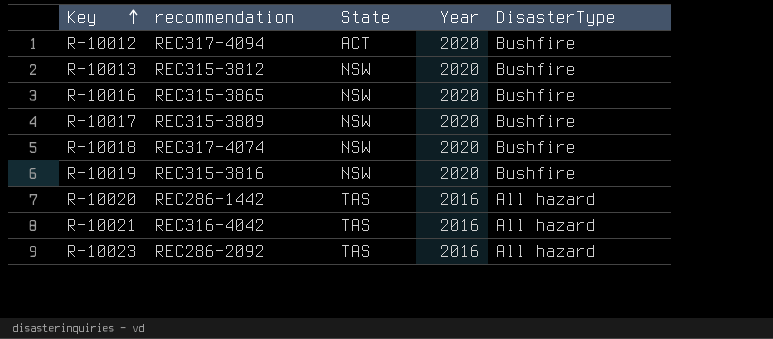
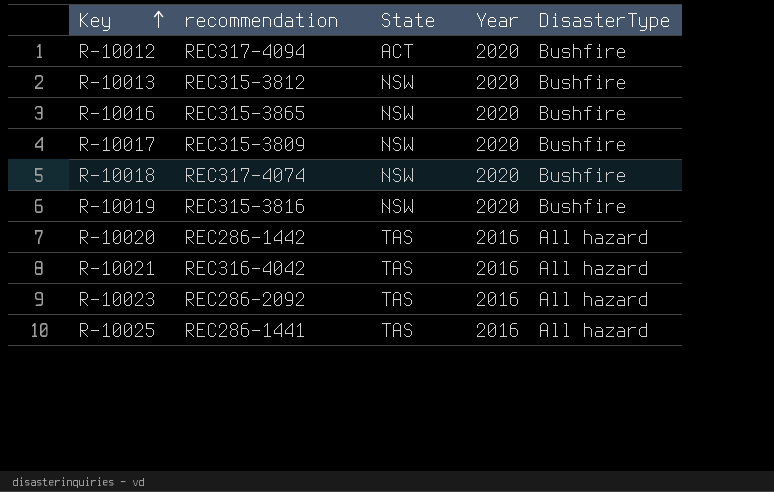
row R-10025: none -> REC286-1441 | TAS | 2016 | All hazard

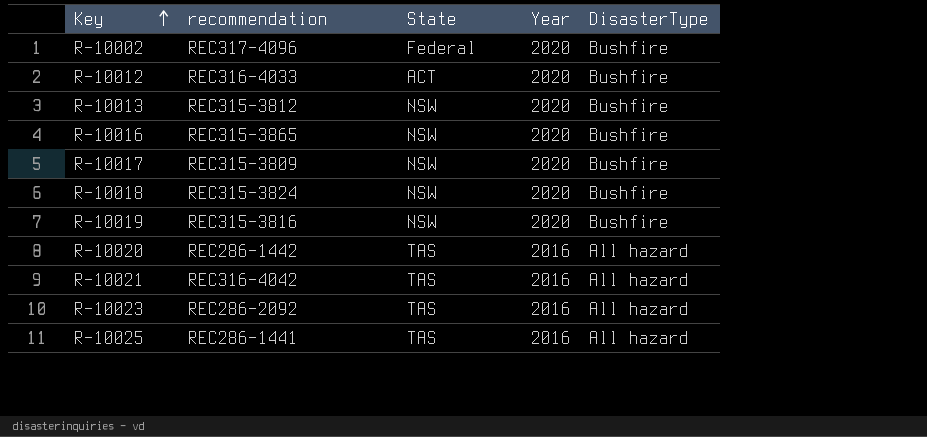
row R-10002: none -> REC317-4096 | Federal | 2020 | Bushfire
R-10012 | recommendation: REC317-4094 -> REC316-4033
R-10018 | recommendation: REC317-4074 -> REC315-3824

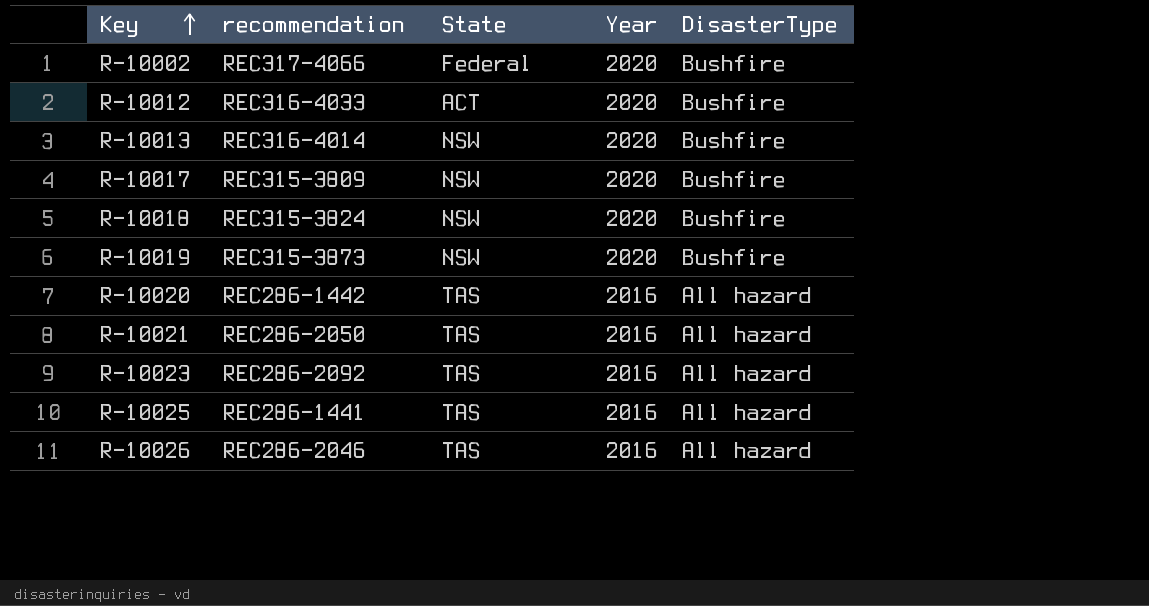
row R-10016: REC315-3865 | NSW | 2020 | Bushfire -> none
R-10002 | recommendation: REC317-4096 -> REC317-4066
R-10013 | recommendation: REC315-3812 -> REC316-4014
R-10019 | recommendation: REC315-3816 -> REC315-3873
R-10021 | recommendation: REC316-4042 -> REC286-2050
row R-10026: none -> REC286-2046 | TAS | 2016 | All hazard

